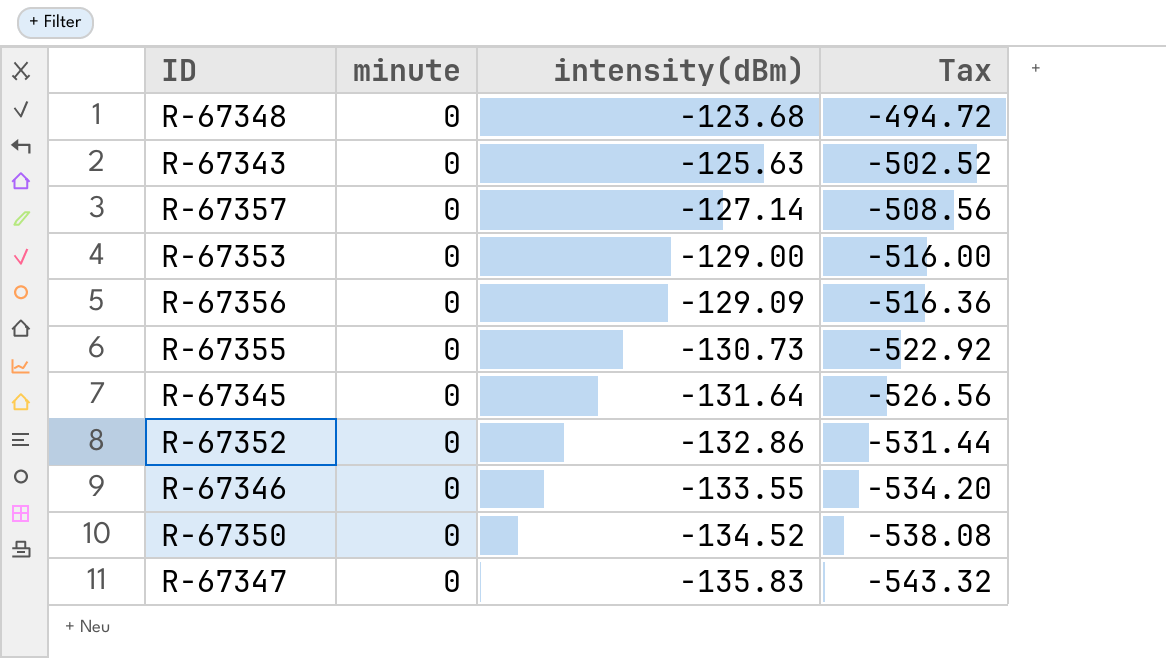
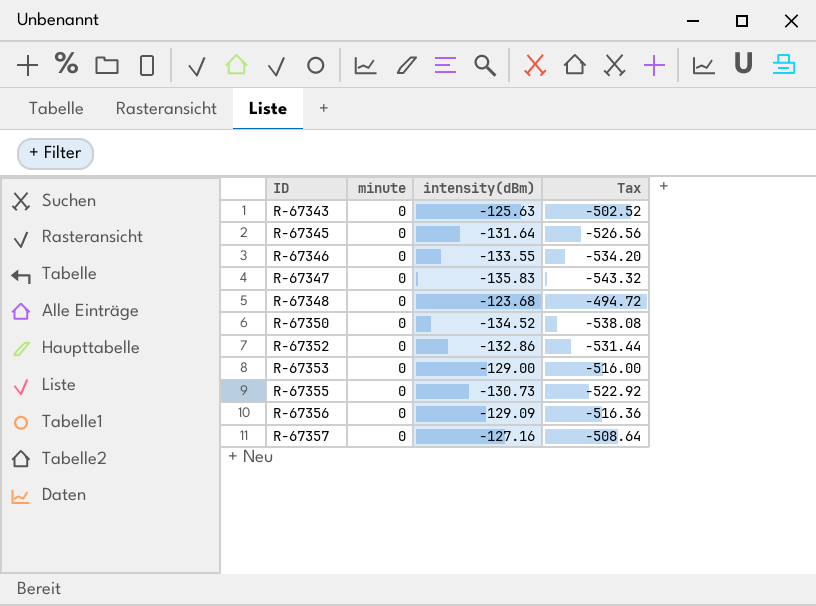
row order: intensity(dBm) descending -> ID ascending
R-67357 | intensity(dBm): -127.14 -> -127.16
R-67357 | Tax: -508.56 -> -508.64

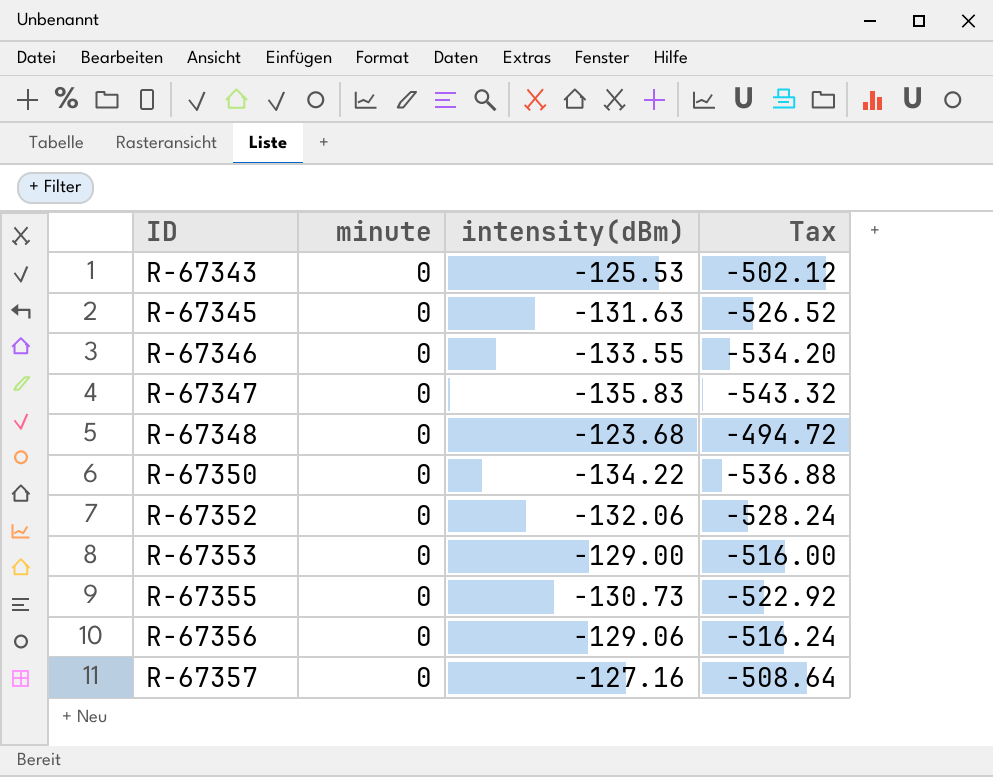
R-67343 | intensity(dBm): -125.63 -> -125.53
R-67343 | Tax: -502.52 -> -502.12
R-67345 | intensity(dBm): -131.64 -> -131.63
R-67345 | Tax: -526.56 -> -526.52
R-67350 | intensity(dBm): -134.52 -> -134.22
R-67350 | Tax: -538.08 -> -536.88
R-67352 | intensity(dBm): -132.86 -> -132.06
R-67352 | Tax: -531.44 -> -528.24
R-67356 | intensity(dBm): -129.09 -> -129.06
R-67356 | Tax: -516.36 -> -516.24

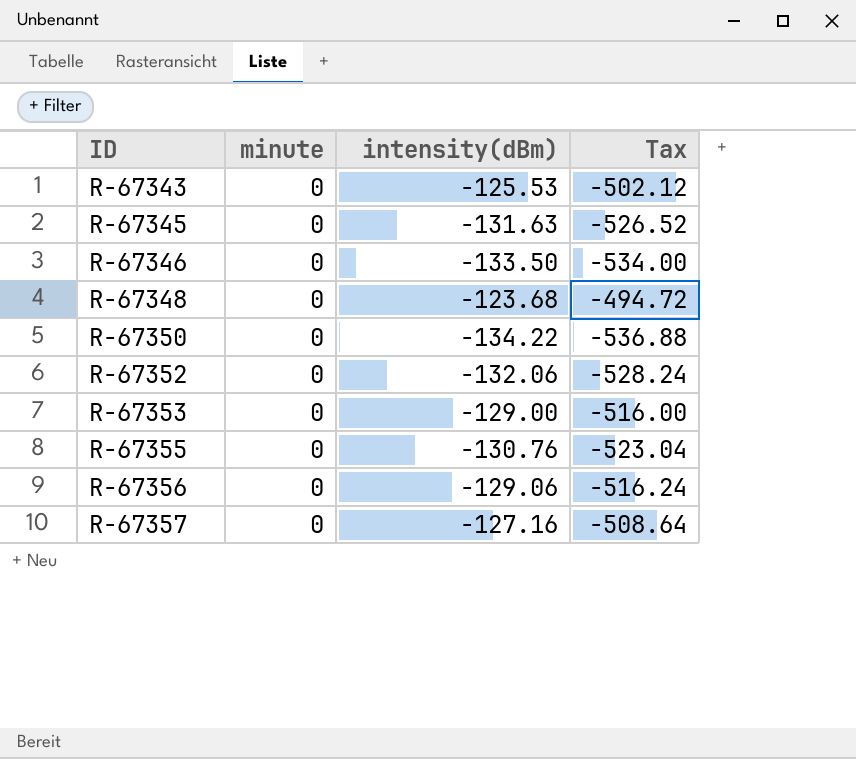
row R-67347: 0 | -135.83 | -543.32 -> none
R-67346 | intensity(dBm): -133.55 -> -133.50
R-67346 | Tax: -534.20 -> -534.00
R-67355 | intensity(dBm): -130.73 -> -130.76
R-67355 | Tax: -522.92 -> -523.04

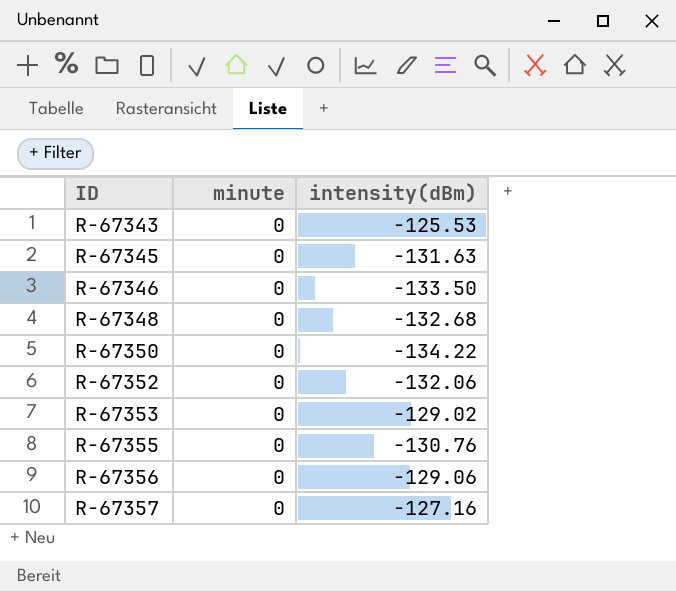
column Tax | formula: [intensity(dBm)] * 4 -> none
R-67348 | intensity(dBm): -123.68 -> -132.68
R-67353 | intensity(dBm): -129.00 -> -129.02

